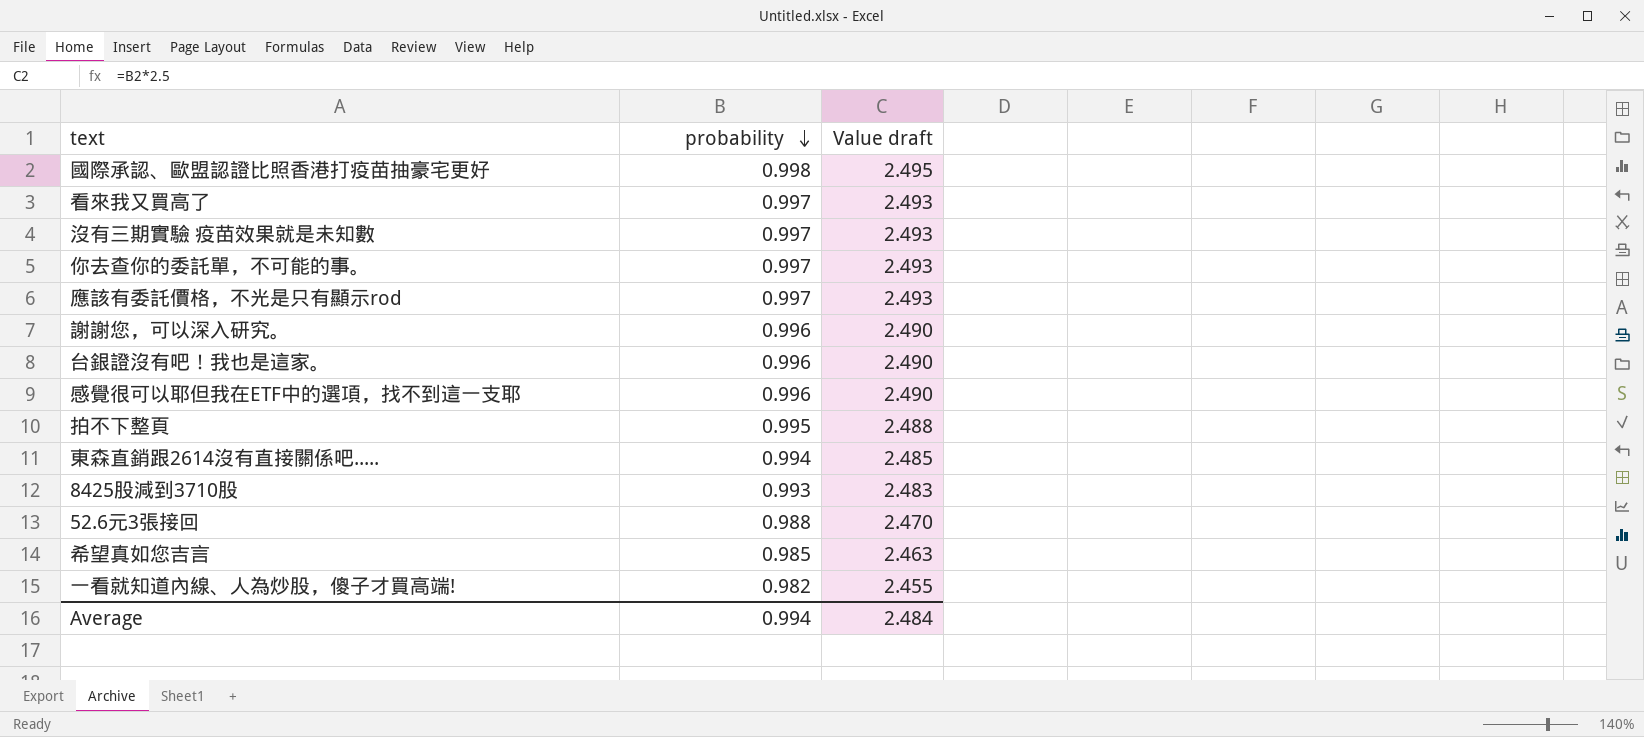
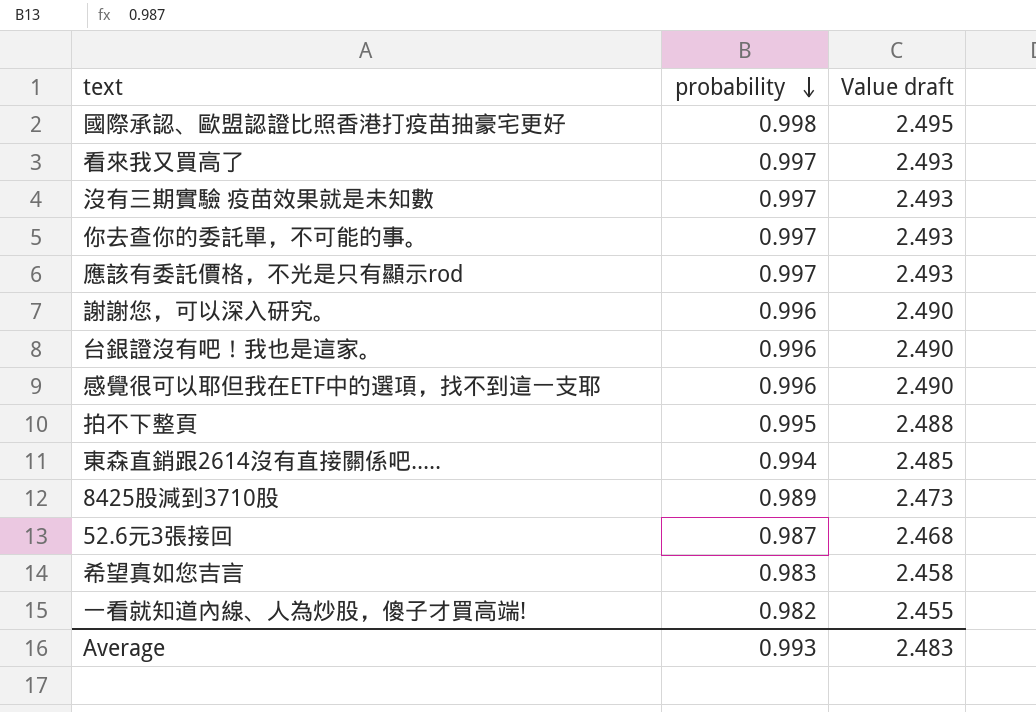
8425股減到3710股 | probability: 0.993 -> 0.989
8425股減到3710股 | Value draft: 2.483 -> 2.473
52.6元3張接回 | probability: 0.988 -> 0.987
52.6元3張接回 | Value draft: 2.470 -> 2.468
希望真如您吉言 | probability: 0.985 -> 0.983
希望真如您吉言 | Value draft: 2.463 -> 2.458
Average | probability: 0.994 -> 0.993
Average | Value draft: 2.484 -> 2.483

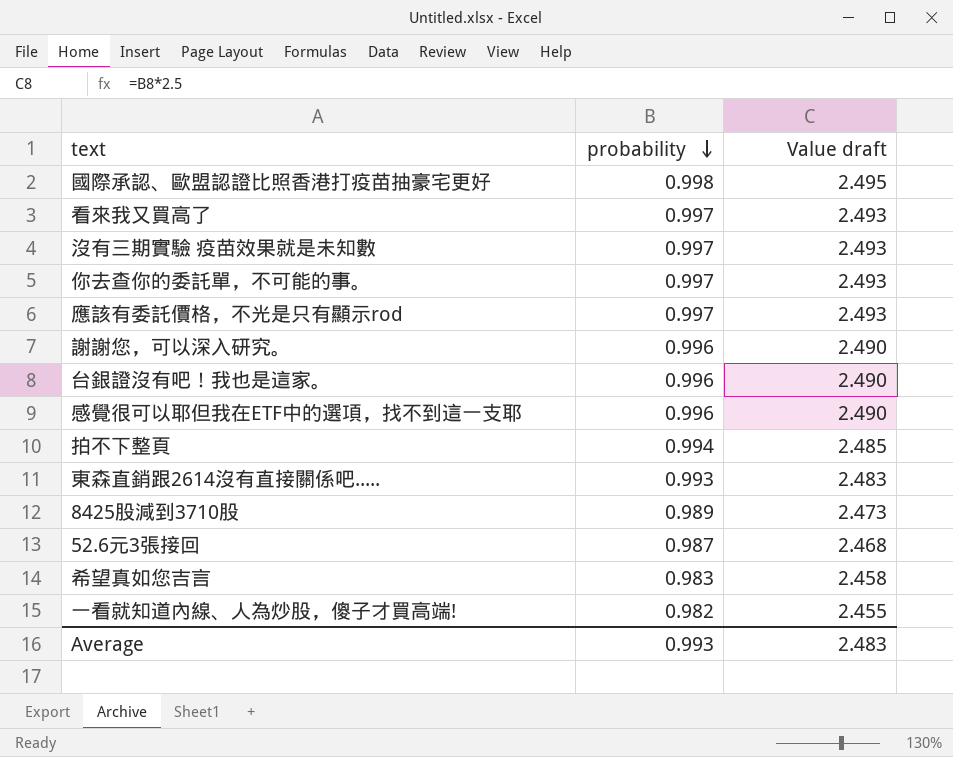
拍不下整頁 | probability: 0.995 -> 0.994
拍不下整頁 | Value draft: 2.488 -> 2.485
東森直銷跟2614沒有直接關係吧..... | probability: 0.994 -> 0.993
東森直銷跟2614沒有直接關係吧..... | Value draft: 2.485 -> 2.483

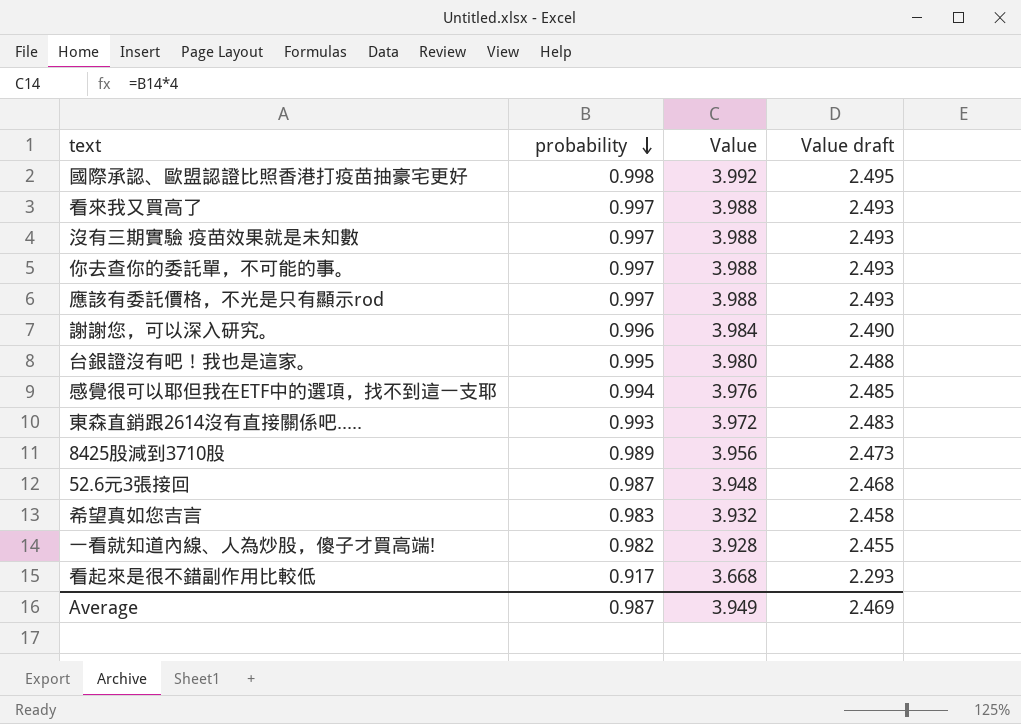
column Value | formula: none -> [probability] * 4
row 拍不下整頁: 0.994 | 2.485 -> none
台銀證沒有吧！我也是這家。 | probability: 0.996 -> 0.995
台銀證沒有吧！我也是這家。 | Value draft: 2.490 -> 2.488
感覺很可以耶但我在ETF中的選項，找不到這一支耶 | probability: 0.996 -> 0.994
感覺很可以耶但我在ETF中的選項，找不到這一支耶 | Value draft: 2.490 -> 2.485
row 看起來是很不錯副作用比較低: none -> 0.917 | 3.668 | 2.293
Average | probability: 0.993 -> 0.987
Average | Value draft: 2.483 -> 2.469

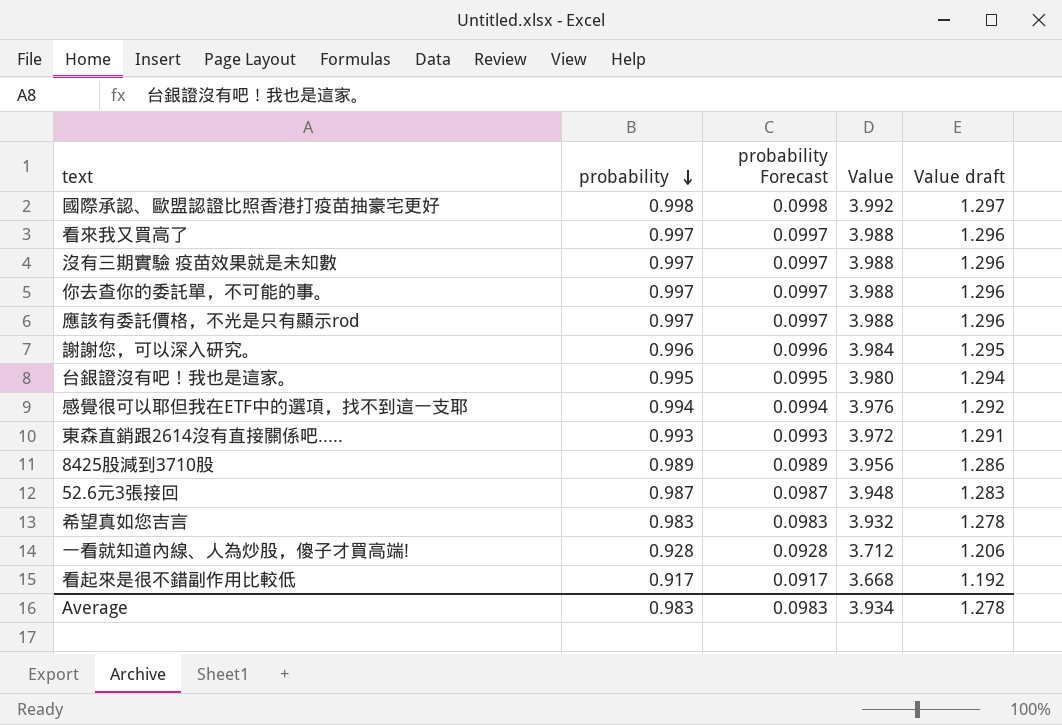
column probability Forecast | formula: none -> [probability] * 0.1
column Value draft | formula: [probability] * 2.5 -> [probability] * 1.3
一看就知道內線、人為炒股，傻子才買高端! | probability: 0.982 -> 0.928
一看就知道內線、人為炒股，傻子才買高端! | Value: 3.928 -> 3.712
Average | probability: 0.987 -> 0.983
Average | Value: 3.949 -> 3.934
Average | Value draft: 2.469 -> 1.278

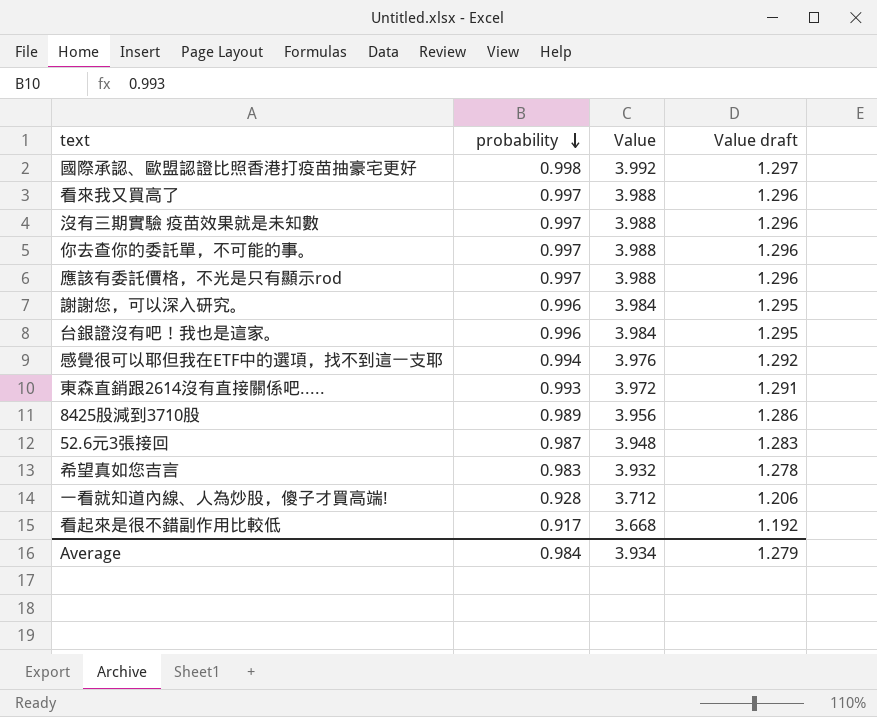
column probability Forecast | formula: [probability] * 0.1 -> none
台銀證沒有吧！我也是這家。 | probability: 0.995 -> 0.996
台銀證沒有吧！我也是這家。 | Value: 3.980 -> 3.984
台銀證沒有吧！我也是這家。 | Value draft: 1.294 -> 1.295
Average | probability: 0.983 -> 0.984
Average | Value draft: 1.278 -> 1.279

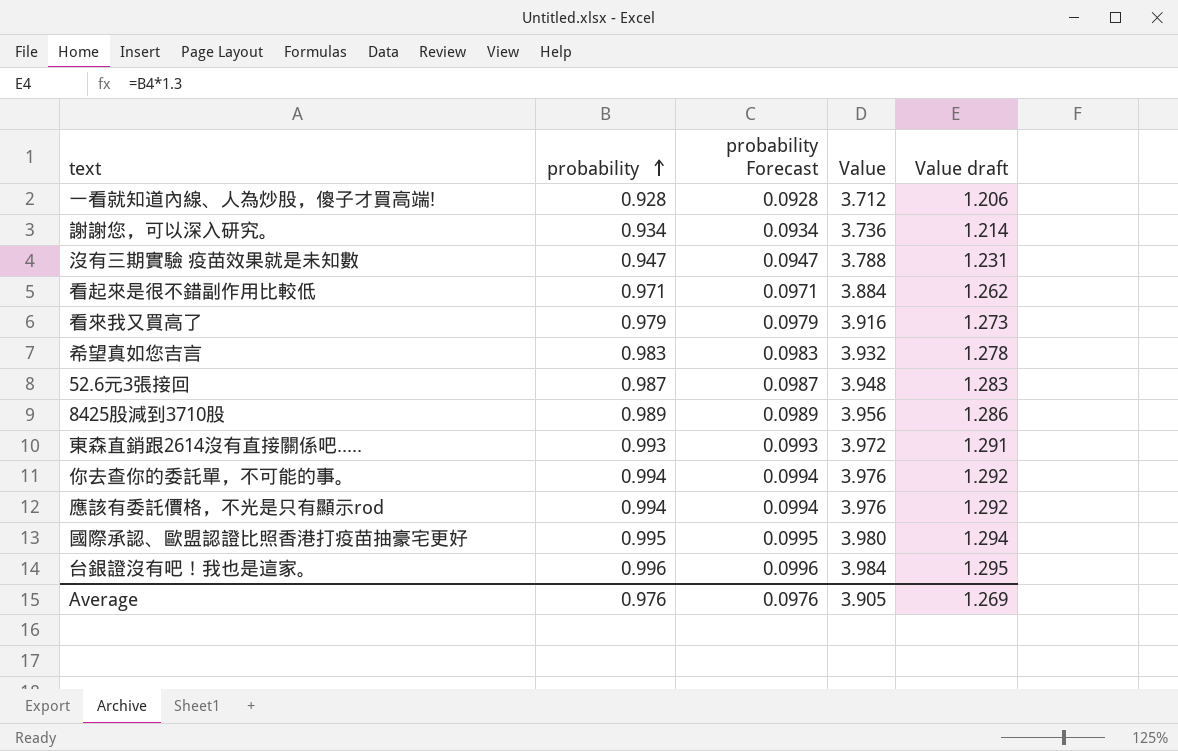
row order: probability descending -> probability ascending
column probability Forecast | formula: none -> [probability] * 0.1
row 感覺很可以耶但我在ETF中的選項，找不到這一支耶: 0.994 | 3.976 | 1.292 -> none
謝謝您，可以深入研究。 | probability: 0.996 -> 0.934
謝謝您，可以深入研究。 | Value: 3.984 -> 3.736
謝謝您，可以深入研究。 | Value draft: 1.295 -> 1.214
沒有三期實驗 疫苗效果就是未知數 | probability: 0.997 -> 0.947
沒有三期實驗 疫苗效果就是未知數 | Value: 3.988 -> 3.788
沒有三期實驗 疫苗效果就是未知數 | Value draft: 1.296 -> 1.231
看起來是很不錯副作用比較低 | probability: 0.917 -> 0.971
看起來是很不錯副作用比較低 | Value: 3.668 -> 3.884
看起來是很不錯副作用比較低 | Value draft: 1.192 -> 1.262
看來我又買高了 | probability: 0.997 -> 0.979
看來我又買高了 | Value: 3.988 -> 3.916
看來我又買高了 | Value draft: 1.296 -> 1.273
你去查你的委託單，不可能的事。 | probability: 0.997 -> 0.994
你去查你的委託單，不可能的事。 | Value: 3.988 -> 3.976
你去查你的委託單，不可能的事。 | Value draft: 1.296 -> 1.292
應該有委託價格，不光是只有顯示rod | probability: 0.997 -> 0.994
應該有委託價格，不光是只有顯示rod | Value: 3.988 -> 3.976
應該有委託價格，不光是只有顯示rod | Value draft: 1.296 -> 1.292
國際承認、歐盟認證比照香港打疫苗抽豪宅更好 | probability: 0.998 -> 0.995
國際承認、歐盟認證比照香港打疫苗抽豪宅更好 | Value: 3.992 -> 3.980
國際承認、歐盟認證比照香港打疫苗抽豪宅更好 | Value draft: 1.297 -> 1.294
Average | probability: 0.984 -> 0.976
Average | Value: 3.934 -> 3.905
Average | Value draft: 1.279 -> 1.269

